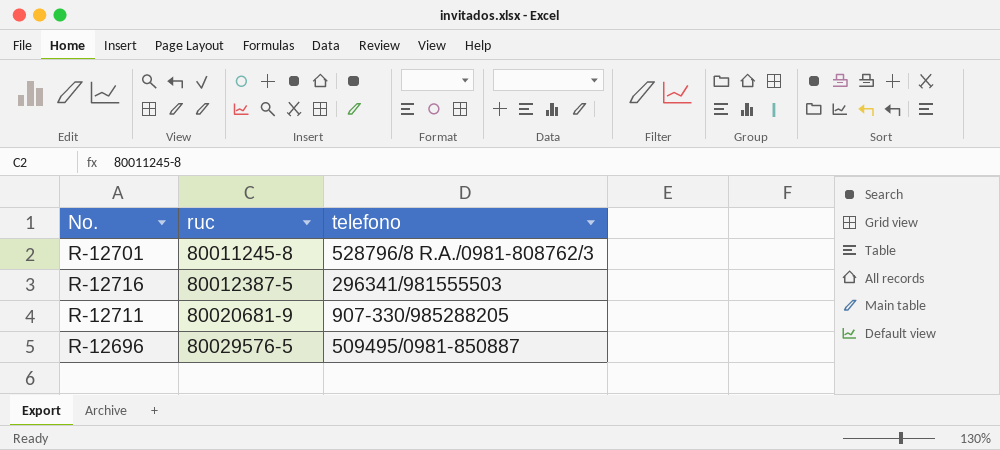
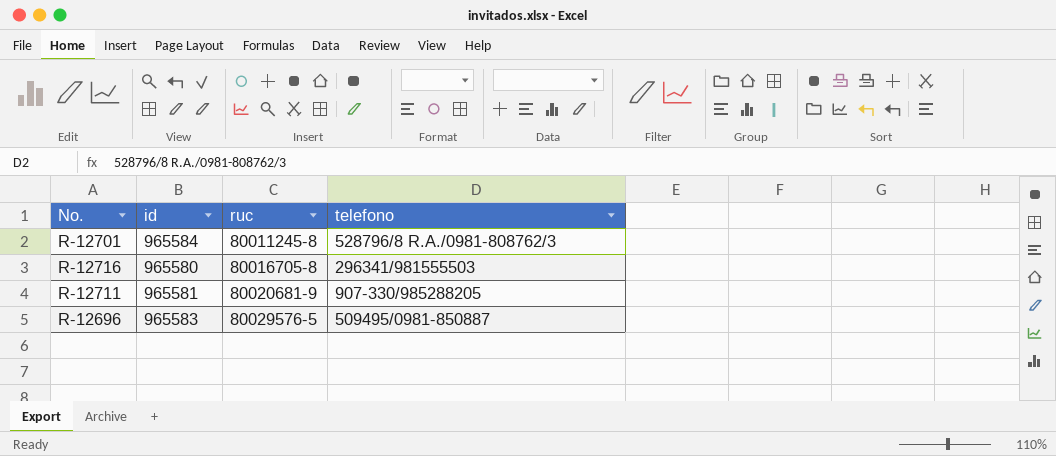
column id | position: none -> 2
R-12716 | ruc: 80012387-5 -> 80016705-8

